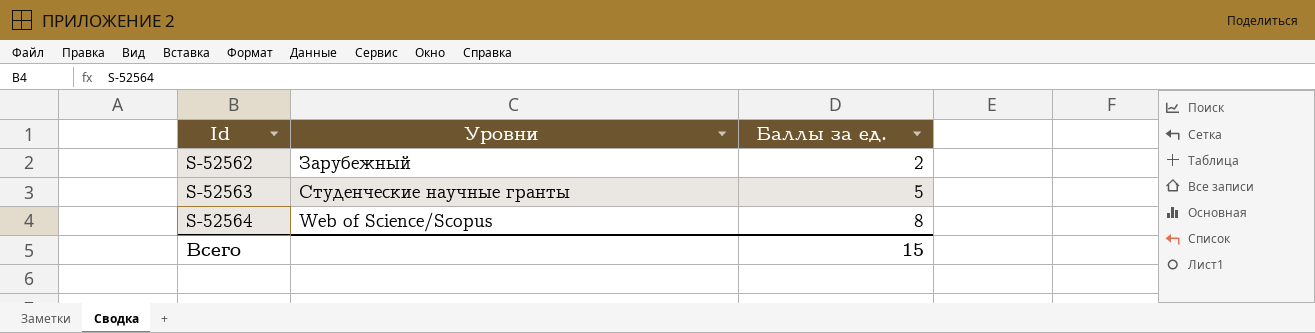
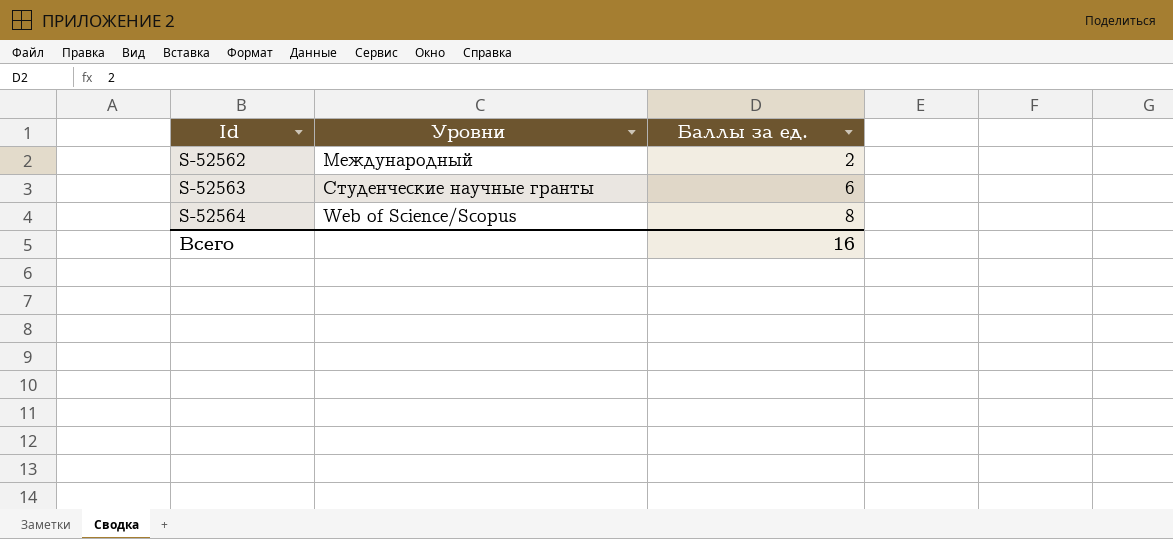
S-52562 | Уровни: Зарубежный -> Международный
S-52563 | Баллы за ед.: 5 -> 6
Всего | Баллы за ед.: 15 -> 16

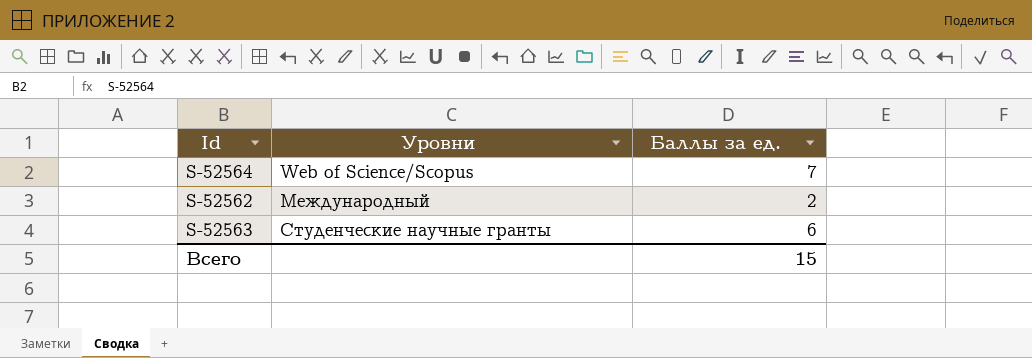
row order: Id ascending -> Уровни ascending
S-52564 | Баллы за ед.: 8 -> 7
Всего | Баллы за ед.: 16 -> 15

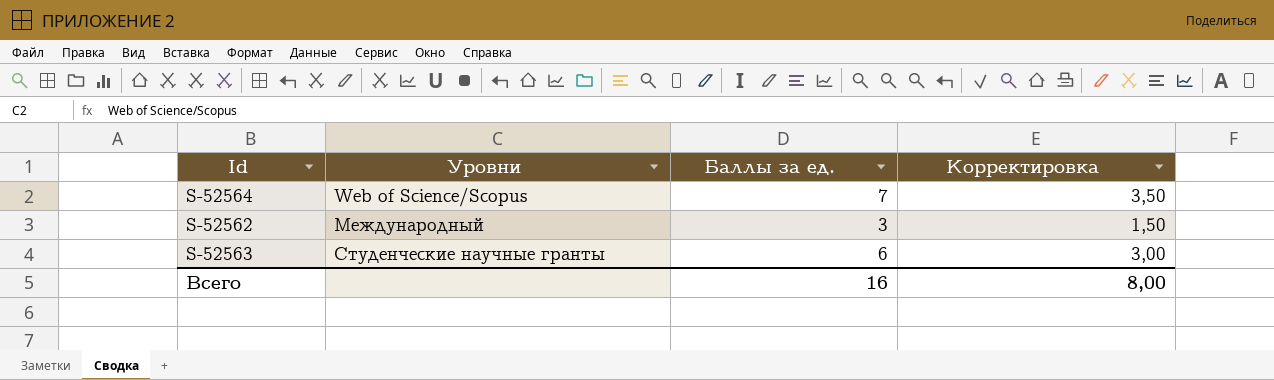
column Корректировка | formula: none -> [Баллы за ед.] * 0,5
S-52562 | Баллы за ед.: 2 -> 3
Всего | Баллы за ед.: 15 -> 16

